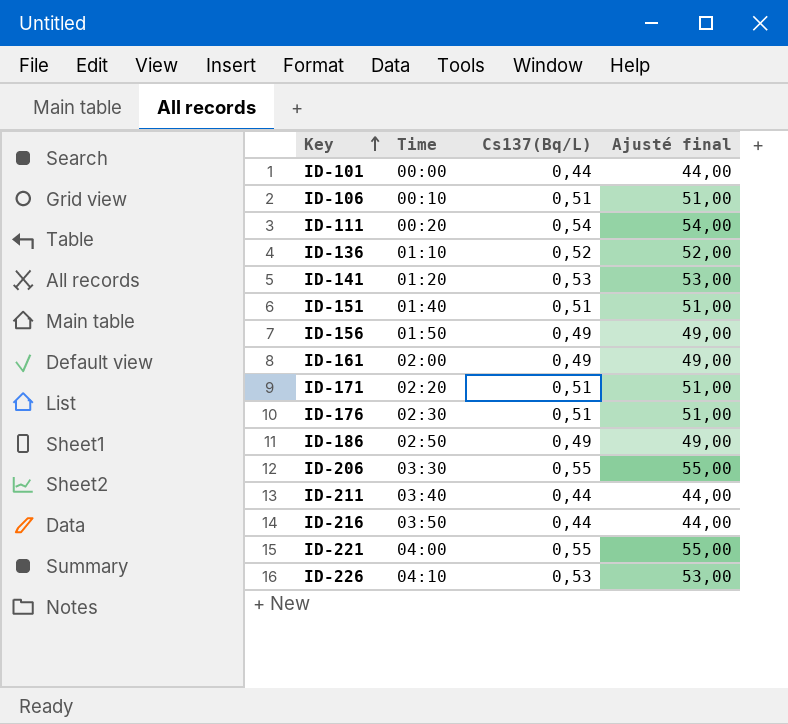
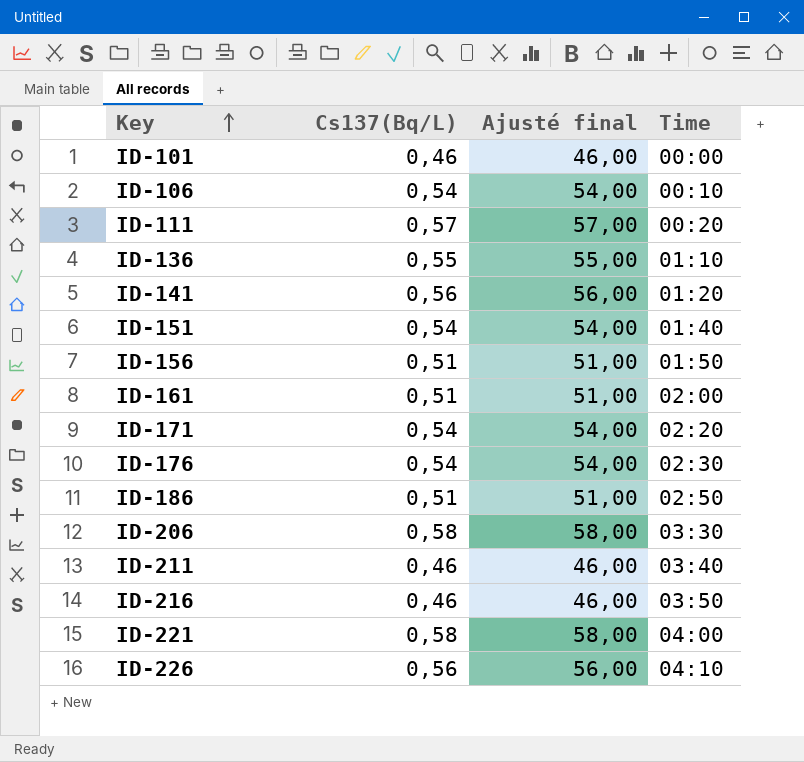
column Time | position: 2 -> 4
ID-101 | Cs137(Bq/L): 0,44 -> 0,46
ID-101 | Ajusté final: 44,00 -> 46,00
ID-106 | Cs137(Bq/L): 0,51 -> 0,54
ID-106 | Ajusté final: 51,00 -> 54,00
ID-111 | Cs137(Bq/L): 0,54 -> 0,57
ID-111 | Ajusté final: 54,00 -> 57,00
ID-136 | Cs137(Bq/L): 0,52 -> 0,55
ID-136 | Ajusté final: 52,00 -> 55,00
ID-141 | Cs137(Bq/L): 0,53 -> 0,56
ID-141 | Ajusté final: 53,00 -> 56,00
ID-151 | Cs137(Bq/L): 0,51 -> 0,54
ID-151 | Ajusté final: 51,00 -> 54,00
ID-156 | Cs137(Bq/L): 0,49 -> 0,51
ID-156 | Ajusté final: 49,00 -> 51,00
ID-161 | Cs137(Bq/L): 0,49 -> 0,51
ID-161 | Ajusté final: 49,00 -> 51,00
ID-171 | Cs137(Bq/L): 0,51 -> 0,54
ID-171 | Ajusté final: 51,00 -> 54,00
ID-176 | Cs137(Bq/L): 0,51 -> 0,54
ID-176 | Ajusté final: 51,00 -> 54,00
ID-186 | Cs137(Bq/L): 0,49 -> 0,51
ID-186 | Ajusté final: 49,00 -> 51,00
ID-206 | Cs137(Bq/L): 0,55 -> 0,58
ID-206 | Ajusté final: 55,00 -> 58,00
ID-211 | Cs137(Bq/L): 0,44 -> 0,46
ID-211 | Ajusté final: 44,00 -> 46,00
ID-216 | Cs137(Bq/L): 0,44 -> 0,46
ID-216 | Ajusté final: 44,00 -> 46,00
ID-221 | Cs137(Bq/L): 0,55 -> 0,58
ID-221 | Ajusté final: 55,00 -> 58,00
ID-226 | Cs137(Bq/L): 0,53 -> 0,56
ID-226 | Ajusté final: 53,00 -> 56,00

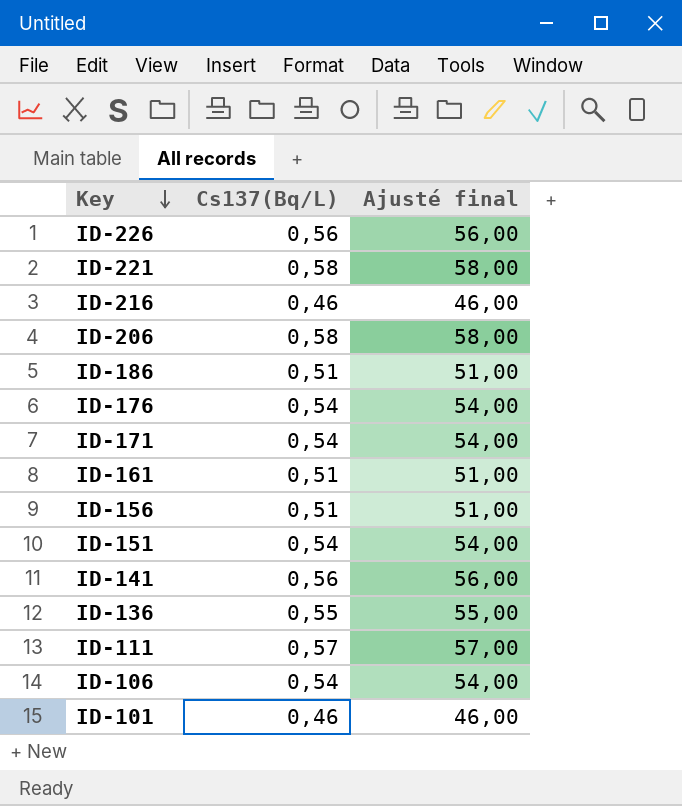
row order: Key ascending -> Key descending
column Time | position: 4 -> none
row ID-211: 0,46 | 46,00 | 03:40 -> none

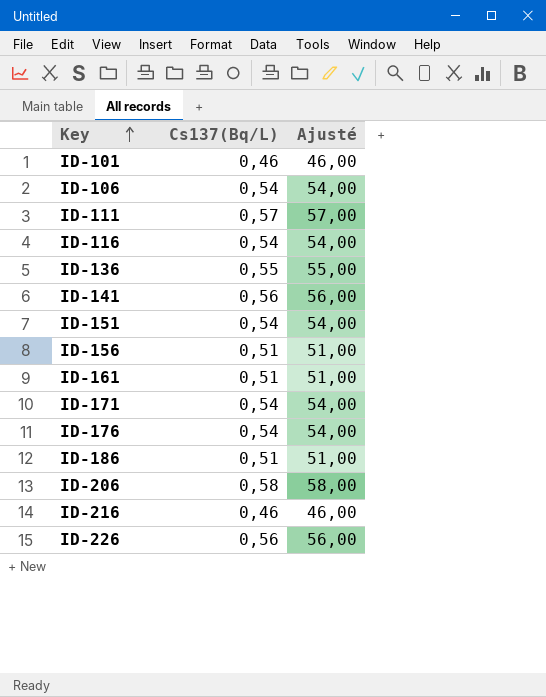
row order: Key descending -> Key ascending
column name: Ajusté final -> Ajusté
row ID-221: 0,58 | 58,00 -> none
row ID-116: none -> 0,54 | 54,00

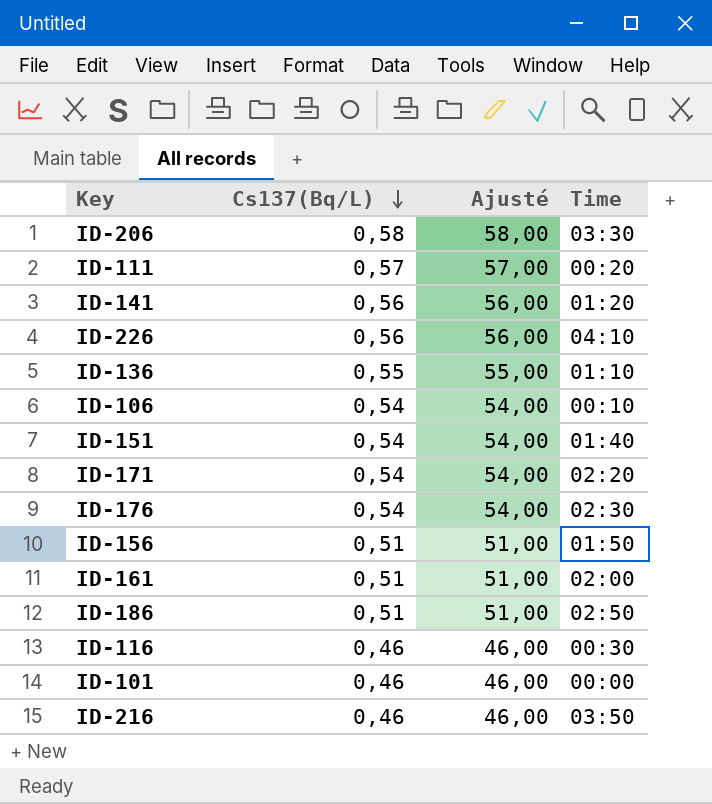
row order: Key ascending -> Cs137(Bq/L) descending
column Time | position: none -> 4
ID-116 | Cs137(Bq/L): 0,54 -> 0,46
ID-116 | Ajusté: 54,00 -> 46,00

